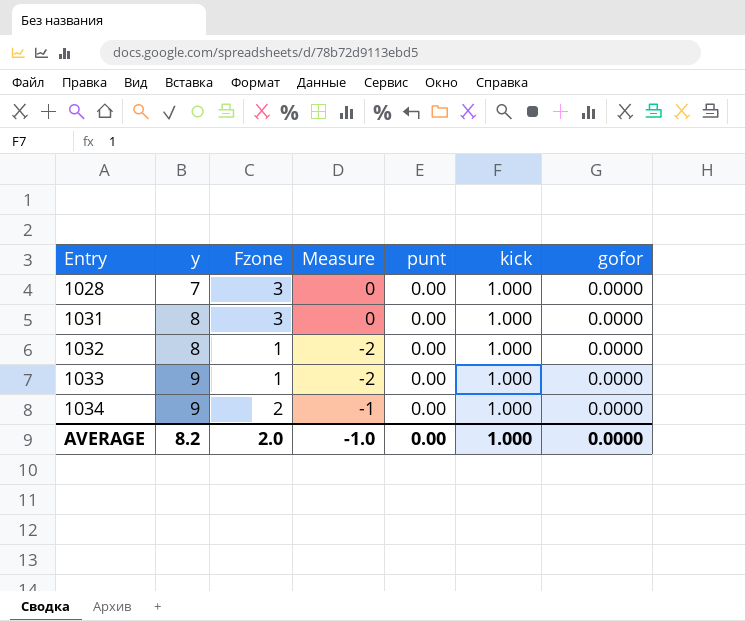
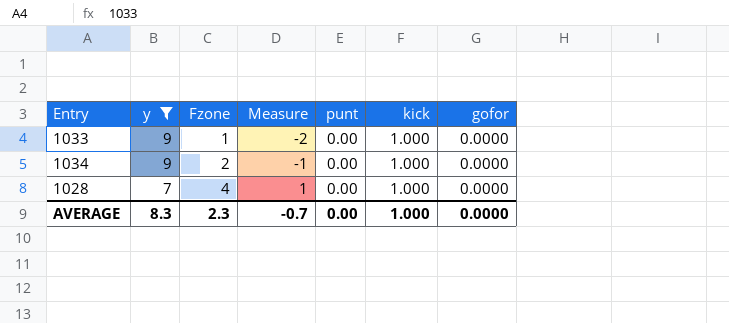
filter: none -> y != 8
row order: Entry ascending -> y descending
1028 | Fzone: 3 -> 4
1028 | Measure: 0 -> 1
AVERAGE | y: 8.2 -> 8.3
AVERAGE | Fzone: 2.0 -> 2.3
AVERAGE | Measure: -1.0 -> -0.7

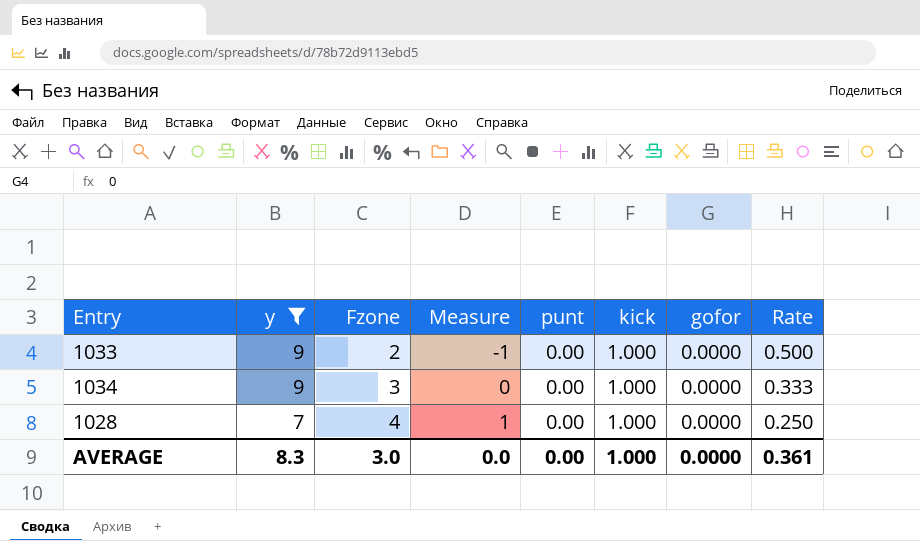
column Rate | formula: none -> [kick] / [Fzone]
1033 | Fzone: 1 -> 2
1033 | Measure: -2 -> -1
1034 | Fzone: 2 -> 3
1034 | Measure: -1 -> 0
AVERAGE | Fzone: 2.3 -> 3.0
AVERAGE | Measure: -0.7 -> 0.0

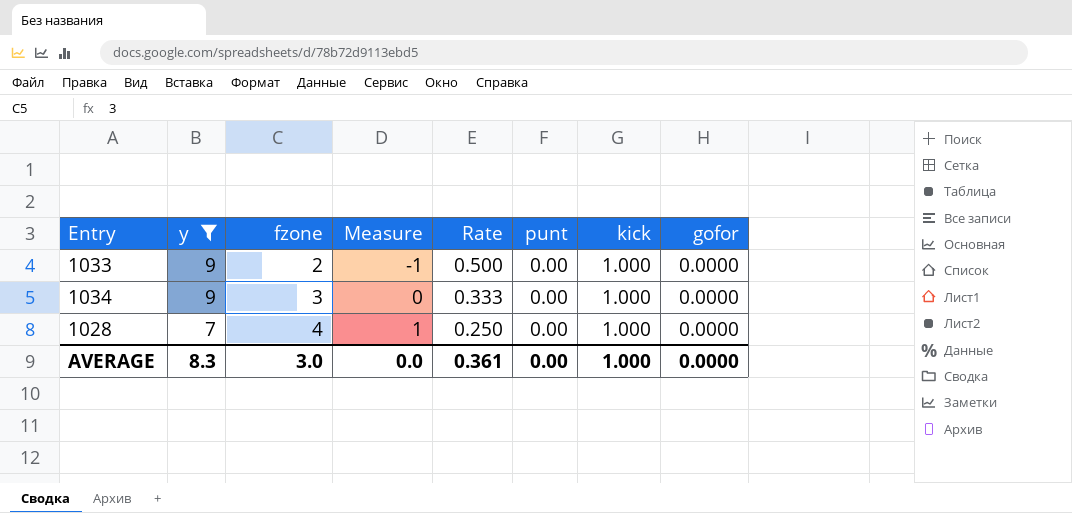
column name: Fzone -> fzone
column Rate | position: 8 -> 5

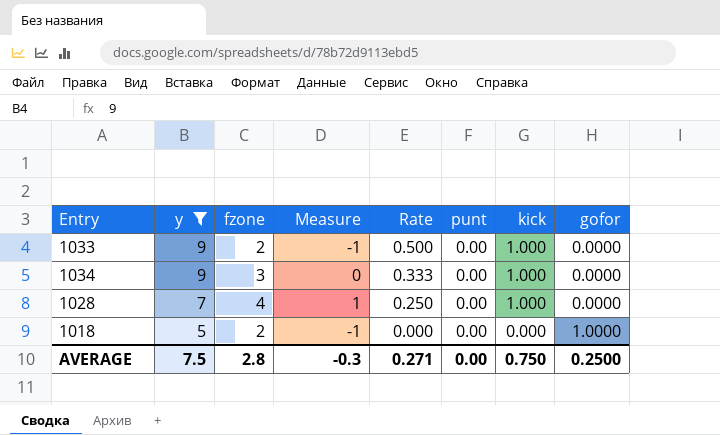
row 1018: none -> 5 | 2 | -1 | 0.000 | 0.00 | 0.000 | 1.0000
AVERAGE | y: 8.3 -> 7.5
AVERAGE | fzone: 3.0 -> 2.8
AVERAGE | Measure: 0.0 -> -0.3
AVERAGE | Rate: 0.361 -> 0.271
AVERAGE | kick: 1.000 -> 0.750
AVERAGE | gofor: 0.0000 -> 0.2500

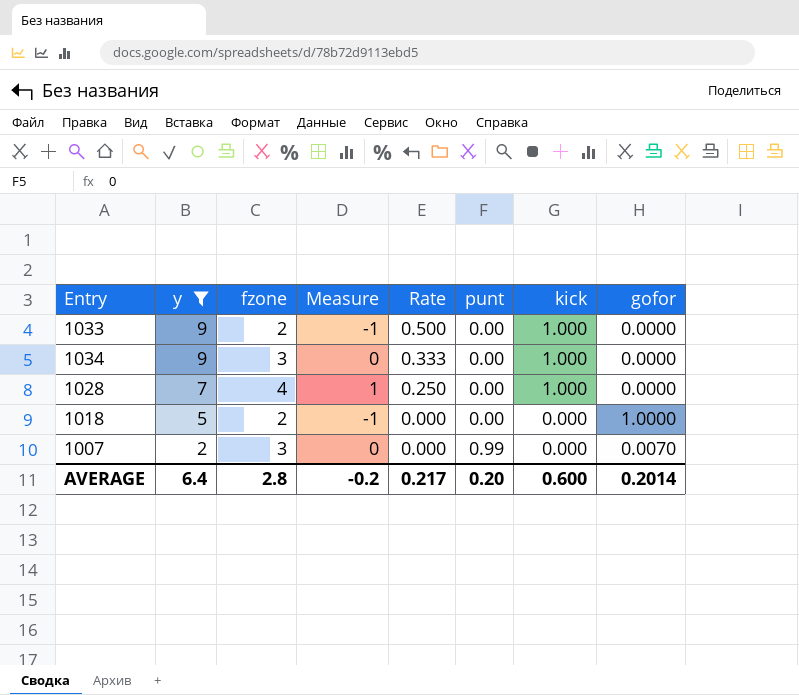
row 1007: none -> 2 | 3 | 0 | 0.000 | 0.99 | 0.000 | 0.0070
AVERAGE | y: 7.5 -> 6.4
AVERAGE | Measure: -0.3 -> -0.2
AVERAGE | Rate: 0.271 -> 0.217
AVERAGE | punt: 0.00 -> 0.20
AVERAGE | kick: 0.750 -> 0.600
AVERAGE | gofor: 0.2500 -> 0.2014

